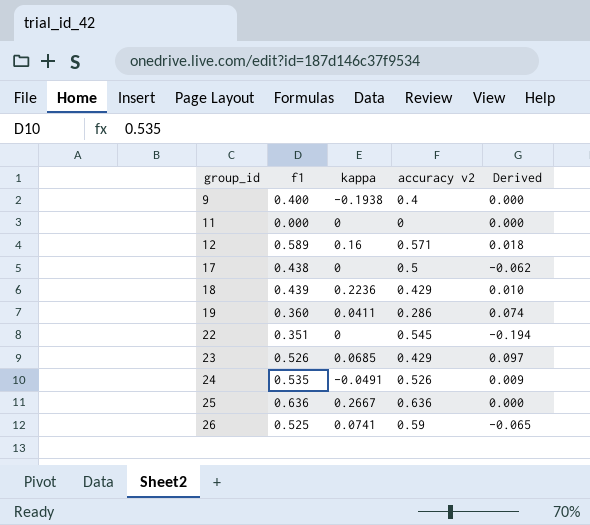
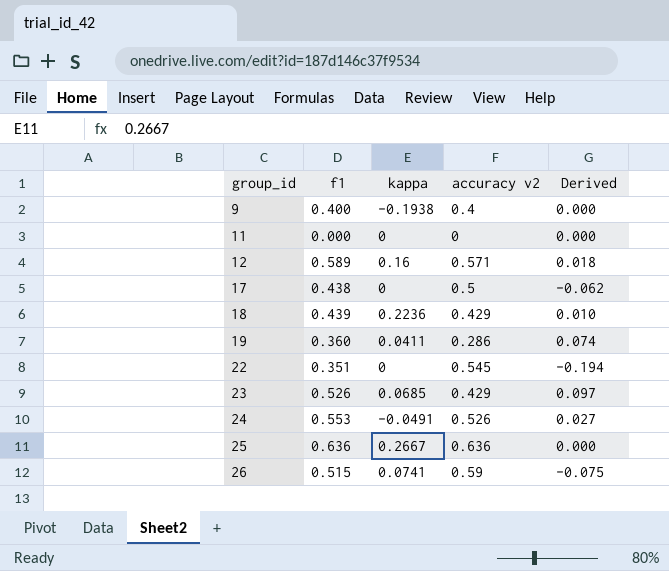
24 | f1: 0.535 -> 0.553
24 | Derived: 0.009 -> 0.027
26 | f1: 0.525 -> 0.515
26 | Derived: -0.065 -> -0.075

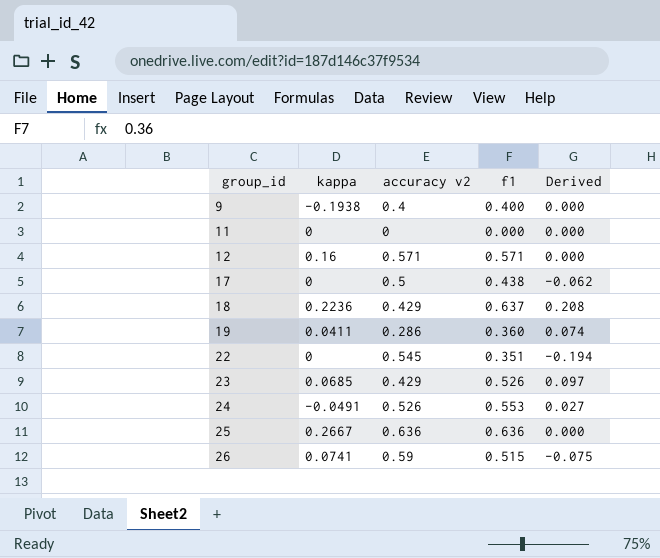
column f1 | position: 2 -> 4
12 | f1: 0.589 -> 0.571
12 | Derived: 0.018 -> 0.000
18 | f1: 0.439 -> 0.637
18 | Derived: 0.010 -> 0.208

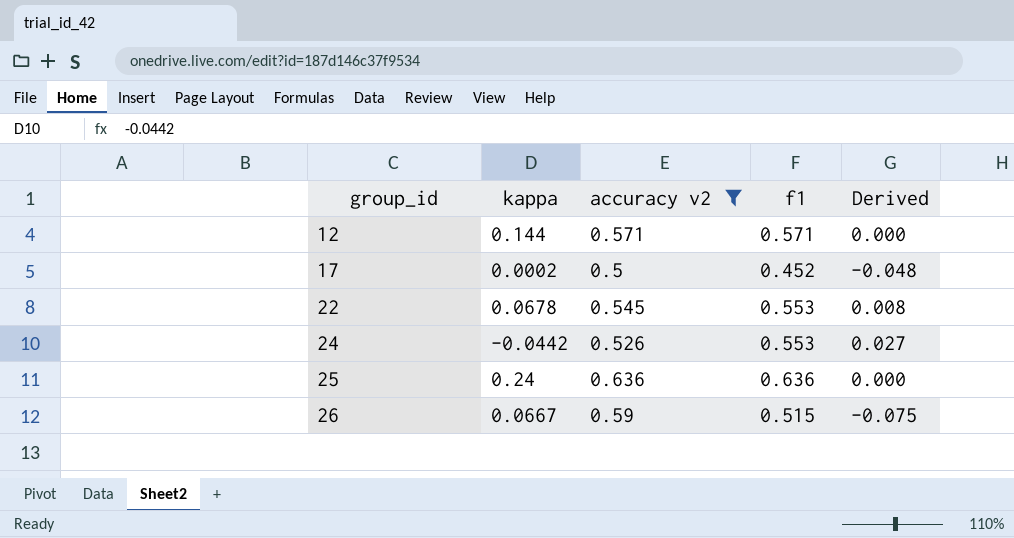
filter: none -> accuracy v2 >= 0.5
12 | kappa: 0.16 -> 0.144
17 | kappa: 0 -> 0.0002
17 | f1: 0.438 -> 0.452
17 | Derived: -0.062 -> -0.048
22 | kappa: 0 -> 0.0678
22 | f1: 0.351 -> 0.553
22 | Derived: -0.194 -> 0.008
24 | kappa: -0.0491 -> -0.0442
25 | kappa: 0.2667 -> 0.24
26 | kappa: 0.0741 -> 0.0667

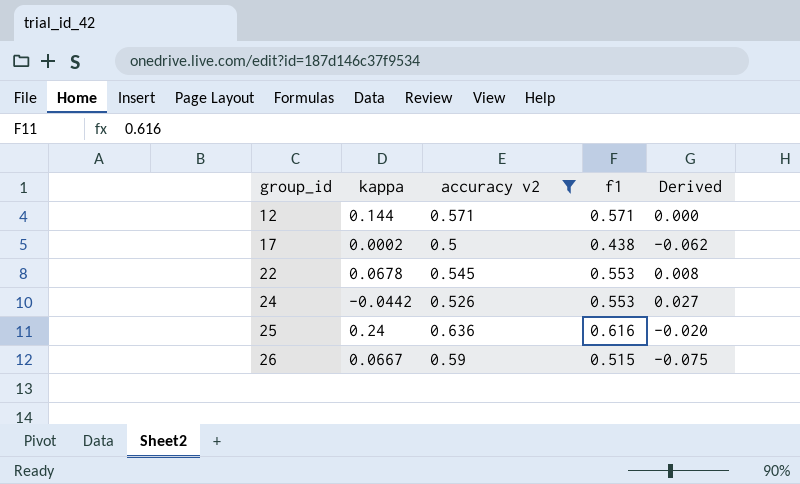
17 | f1: 0.452 -> 0.438
17 | Derived: -0.048 -> -0.062
25 | f1: 0.636 -> 0.616
25 | Derived: 0.000 -> -0.020

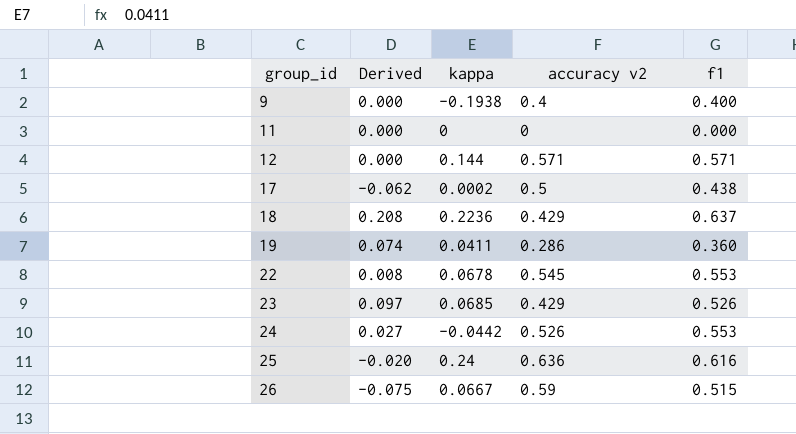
filter: accuracy v2 >= 0.5 -> none
column Derived | position: 5 -> 2

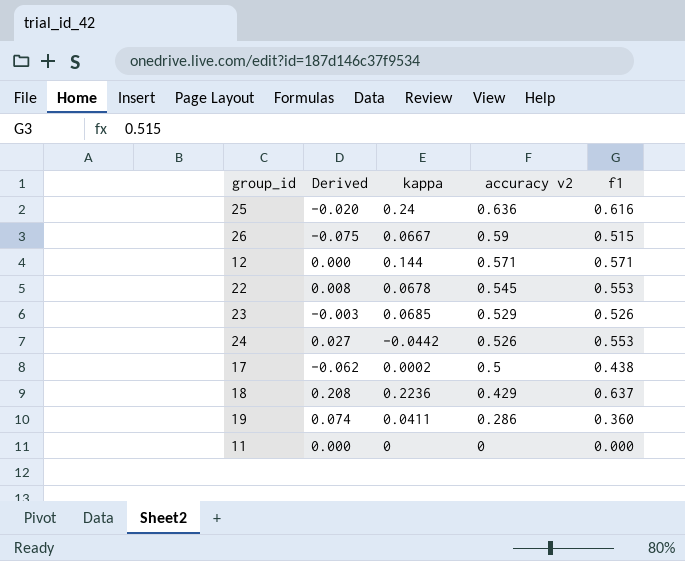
row order: group_id ascending -> accuracy v2 descending
row 9: 0.000 | -0.1938 | 0.4 | 0.400 -> none
23 | Derived: 0.097 -> -0.003
23 | accuracy v2: 0.429 -> 0.529

